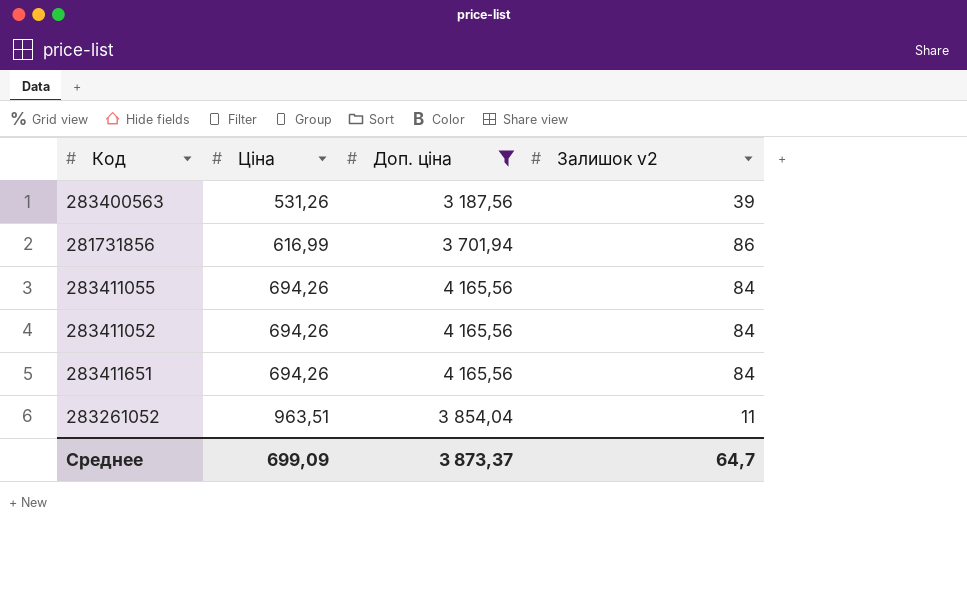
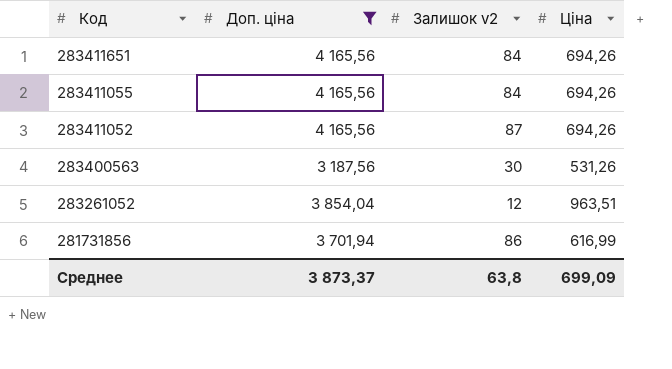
row order: Ціна ascending -> Код descending
column Ціна | position: 2 -> 4
283411052 | Залишок v2: 84 -> 87
283400563 | Залишок v2: 39 -> 30
283261052 | Залишок v2: 11 -> 12
Среднее | Залишок v2: 64,7 -> 63,8

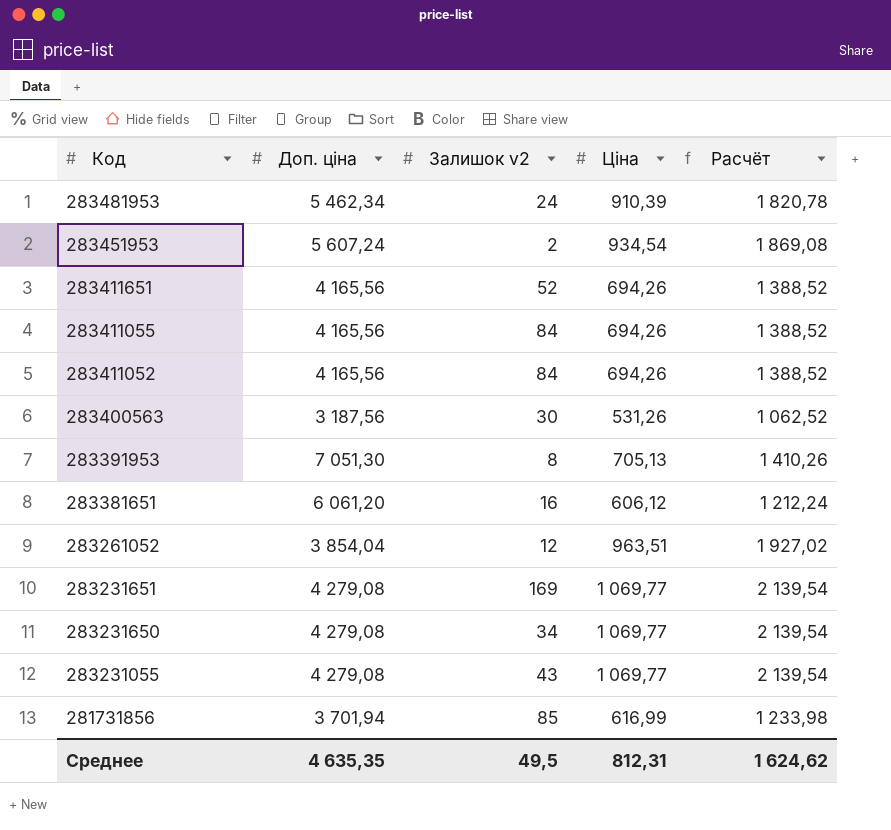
filter: Доп. ціна <= 4 165,56 -> none
column Расчёт | formula: none -> [Ціна] * 2
283411651 | Залишок v2: 84 -> 52
283411052 | Залишок v2: 87 -> 84
281731856 | Залишок v2: 86 -> 85
Среднее | Доп. ціна: 3 873,37 -> 4 635,35
Среднее | Залишок v2: 63,8 -> 49,5
Среднее | Ціна: 699,09 -> 812,31

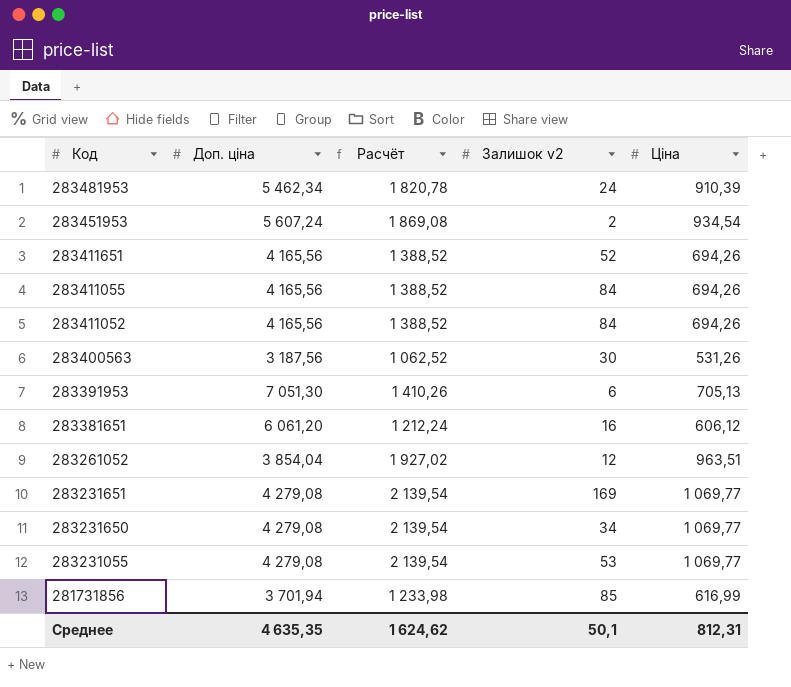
column Расчёт | position: 5 -> 3
283391953 | Залишок v2: 8 -> 6
283231055 | Залишок v2: 43 -> 53
Среднее | Залишок v2: 49,5 -> 50,1

